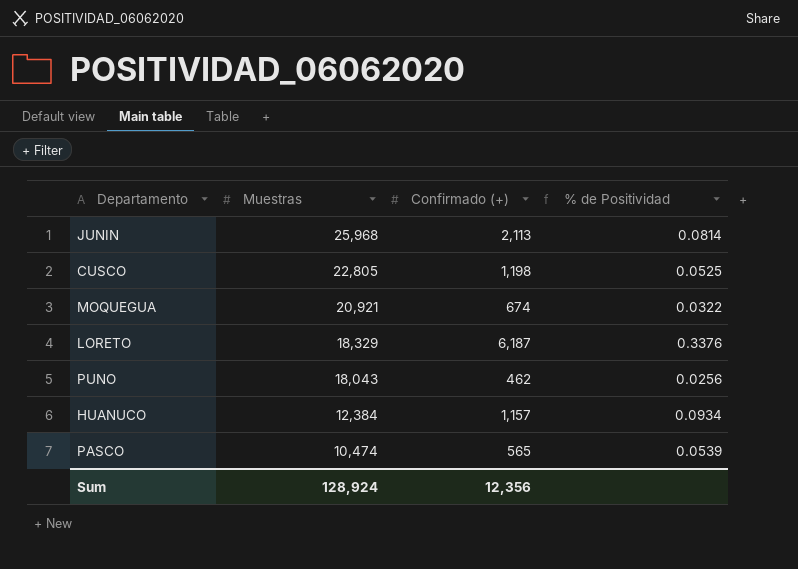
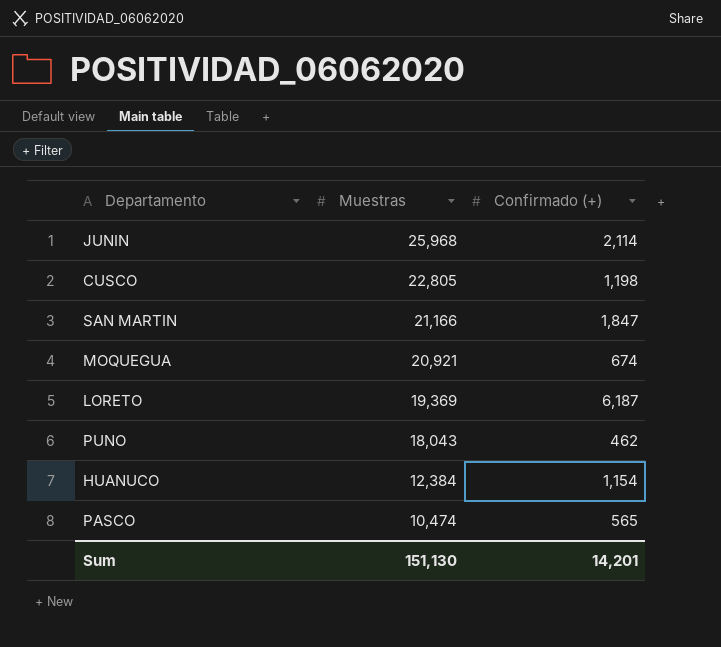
column % de Positividad | formula: [Confirmado (+)] / [Muestras] -> none
JUNIN | Confirmado (+): 2,113 -> 2,114
row SAN MARTIN: none -> 21,166 | 1,847
LORETO | Muestras: 18,329 -> 19,369
HUANUCO | Confirmado (+): 1,157 -> 1,154
Sum | Muestras: 128,924 -> 151,130
Sum | Confirmado (+): 12,356 -> 14,201

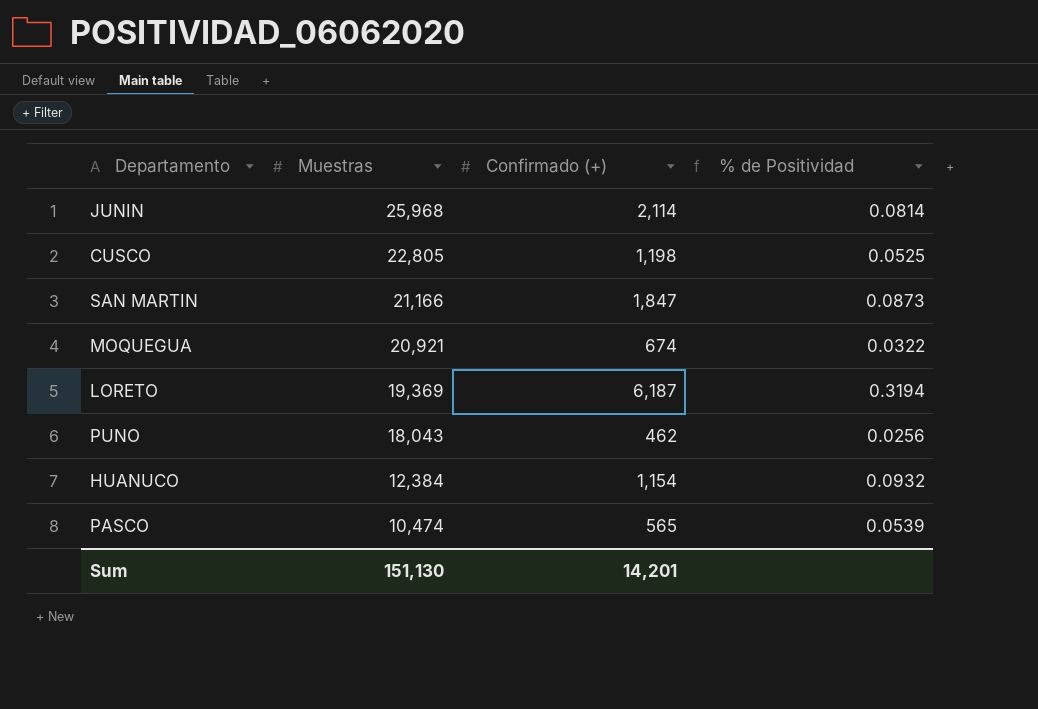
column % de Positividad | formula: none -> [Confirmado (+)] / [Muestras]

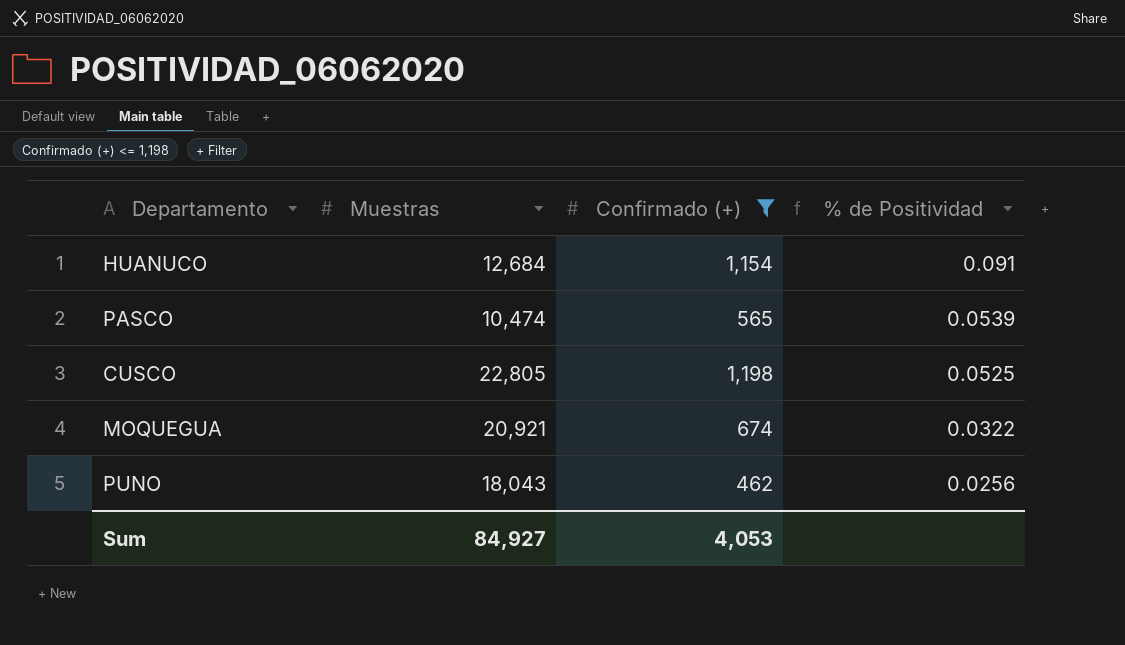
filter: none -> Confirmado (+) <= 1,198
row order: Muestras descending -> % de Positividad descending
HUANUCO | Muestras: 12,384 -> 12,684
HUANUCO | % de Positividad: 0.0932 -> 0.091
Sum | Muestras: 151,130 -> 84,927
Sum | Confirmado (+): 14,201 -> 4,053

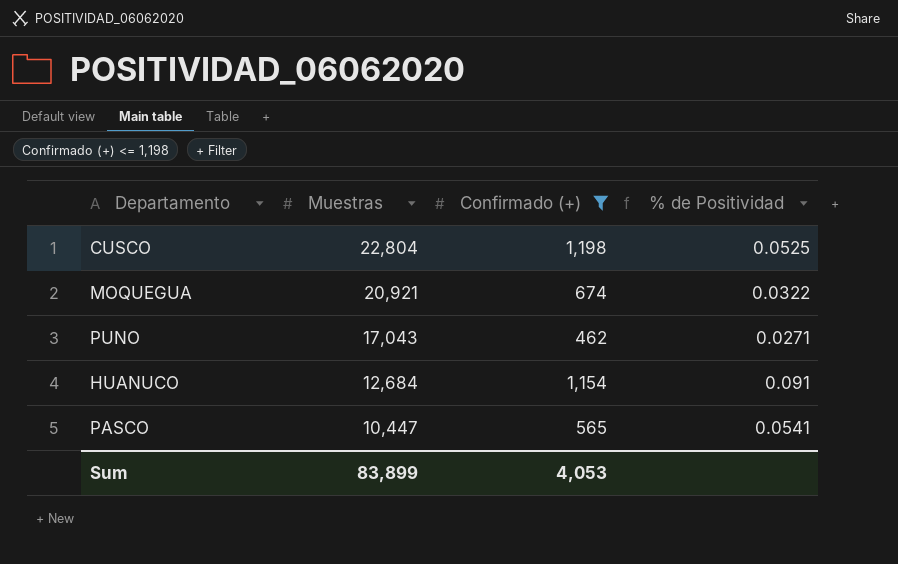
row order: % de Positividad descending -> Muestras descending
CUSCO | Muestras: 22,805 -> 22,804
PUNO | Muestras: 18,043 -> 17,043
PUNO | % de Positividad: 0.0256 -> 0.0271
PASCO | Muestras: 10,474 -> 10,447
PASCO | % de Positividad: 0.0539 -> 0.0541
Sum | Muestras: 84,927 -> 83,899

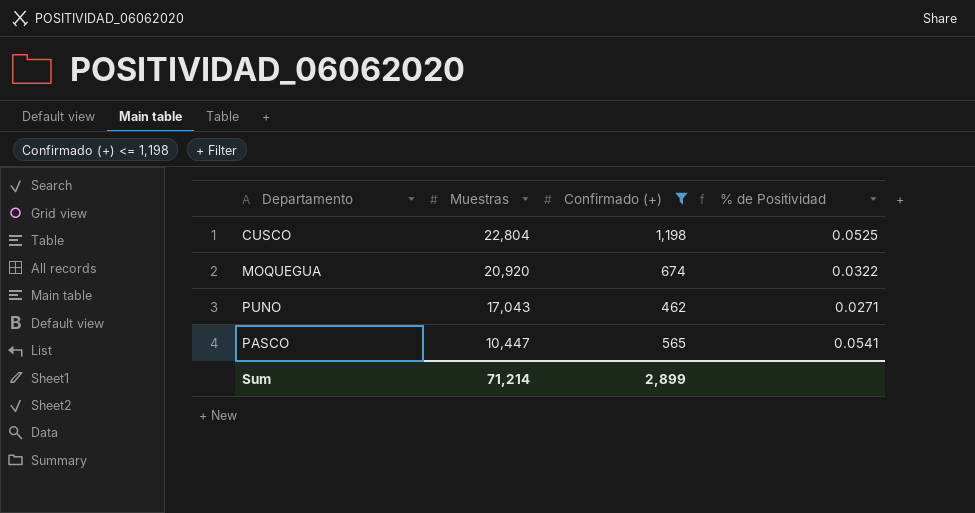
row HUANUCO: 12,684 | 1,154 | 0.091 -> none
MOQUEGUA | Muestras: 20,921 -> 20,920
Sum | Muestras: 83,899 -> 71,214
Sum | Confirmado (+): 4,053 -> 2,899

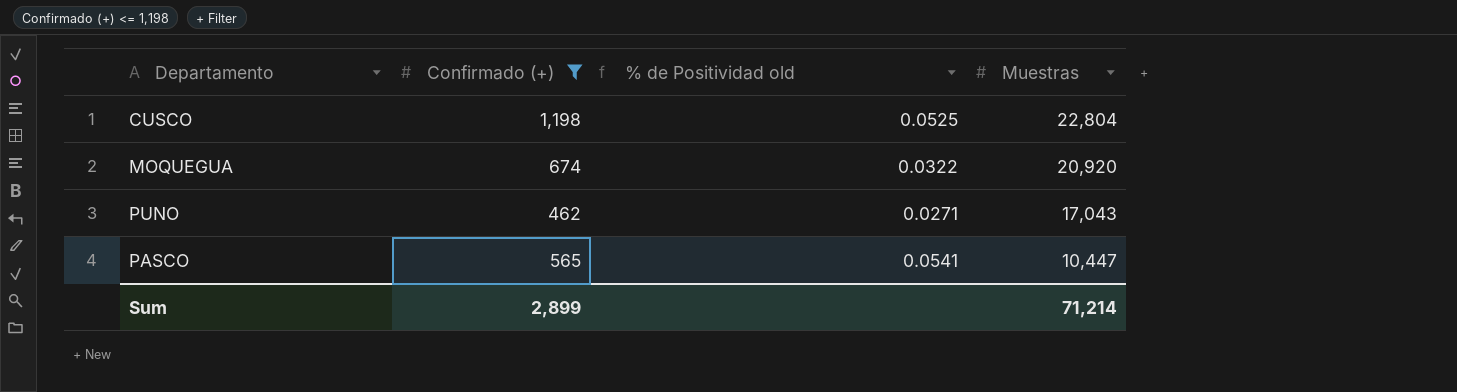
column name: % de Positividad -> % de Positividad old
column Muestras | position: 2 -> 4

